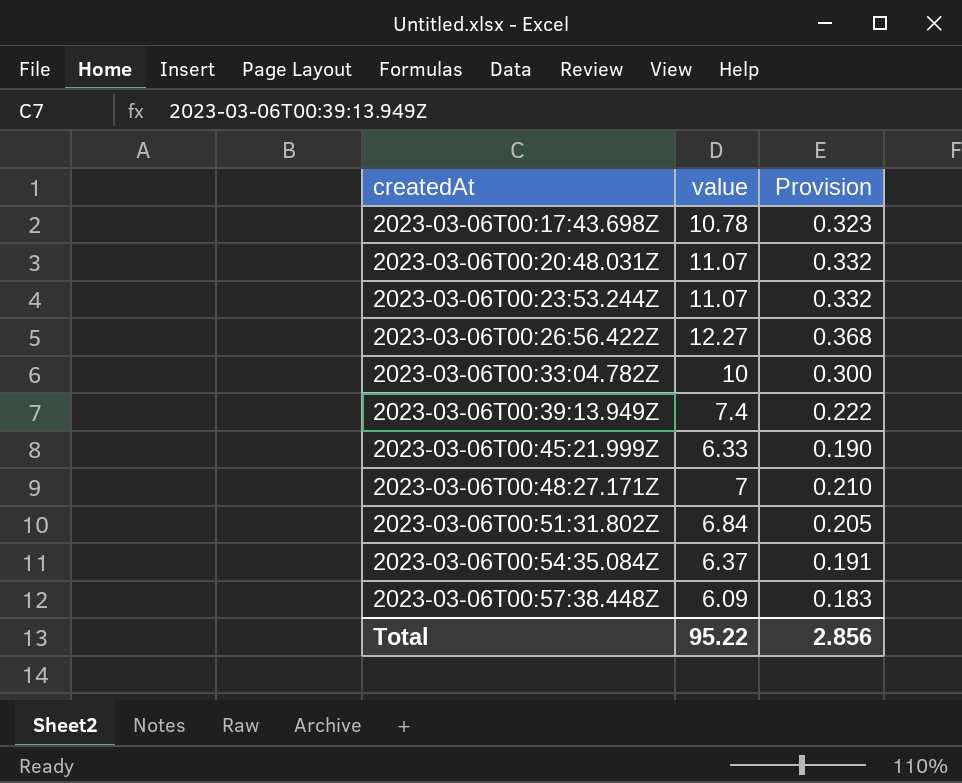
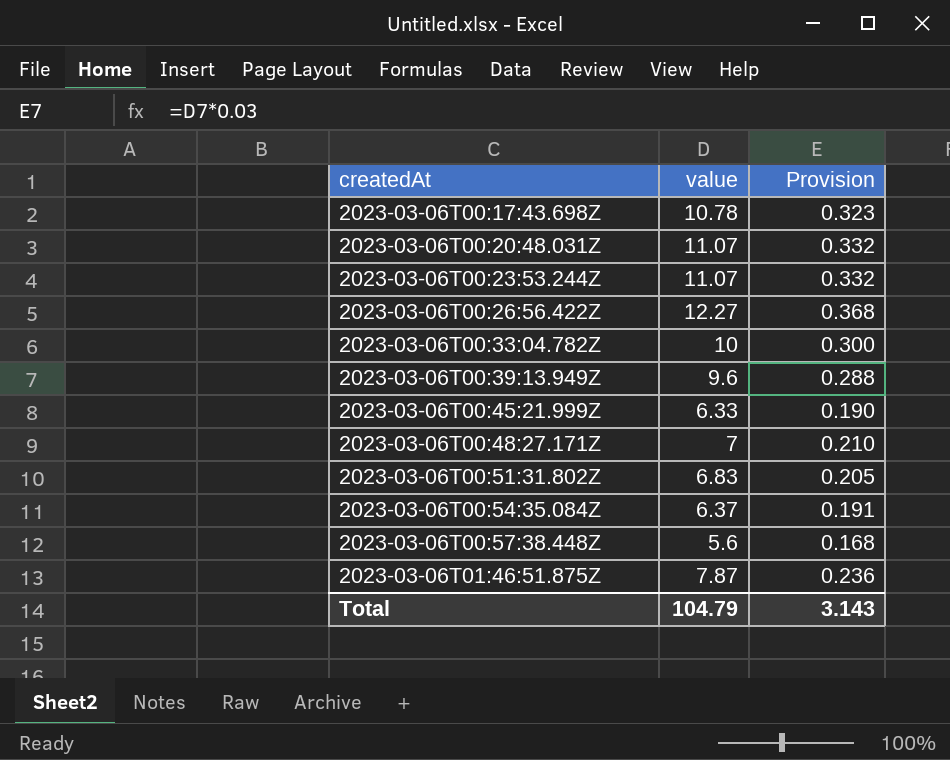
2023-03-06T00:39:13.949Z | value: 7.4 -> 9.6
2023-03-06T00:39:13.949Z | Provision: 0.222 -> 0.288
2023-03-06T00:51:31.802Z | value: 6.84 -> 6.83
2023-03-06T00:57:38.448Z | value: 6.09 -> 5.6
2023-03-06T00:57:38.448Z | Provision: 0.183 -> 0.168
row 2023-03-06T01:46:51.875Z: none -> 7.87 | 0.236
Total | value: 95.22 -> 104.79
Total | Provision: 2.856 -> 3.143

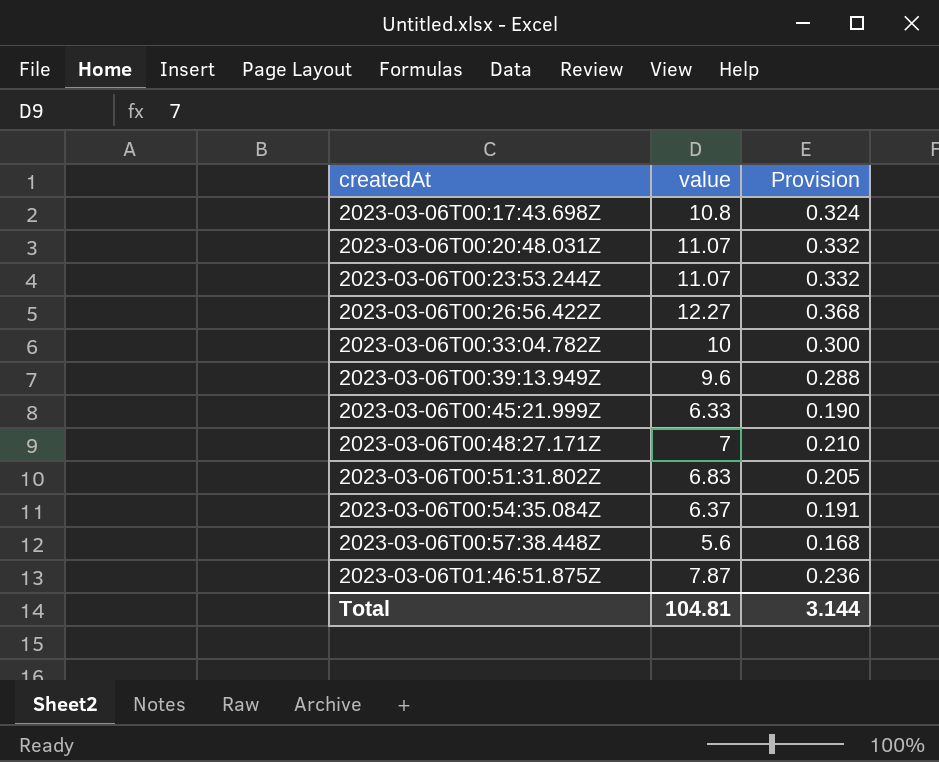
2023-03-06T00:17:43.698Z | value: 10.78 -> 10.8
2023-03-06T00:17:43.698Z | Provision: 0.323 -> 0.324
Total | value: 104.79 -> 104.81
Total | Provision: 3.143 -> 3.144

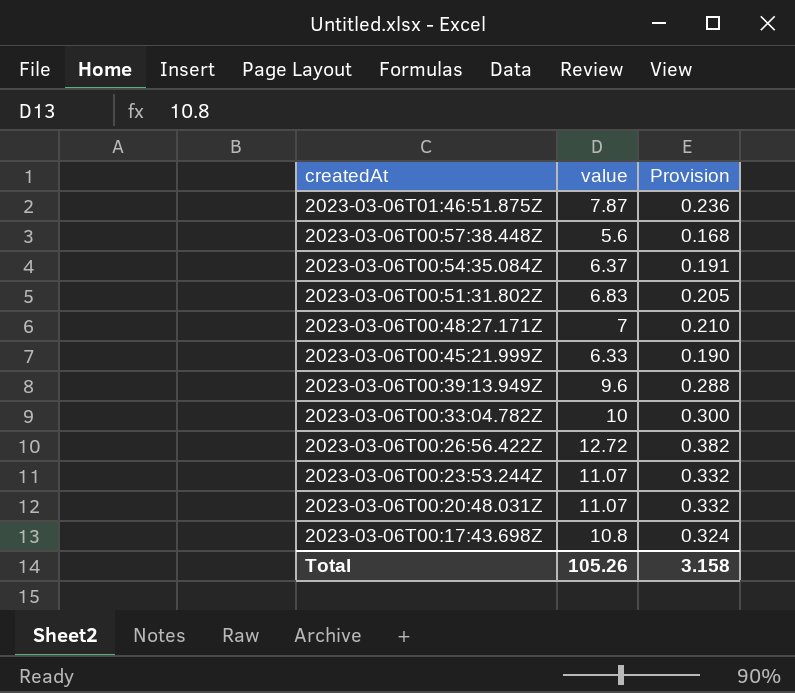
row order: createdAt ascending -> createdAt descending
2023-03-06T00:26:56.422Z | value: 12.27 -> 12.72
2023-03-06T00:26:56.422Z | Provision: 0.368 -> 0.382
Total | value: 104.81 -> 105.26
Total | Provision: 3.144 -> 3.158

